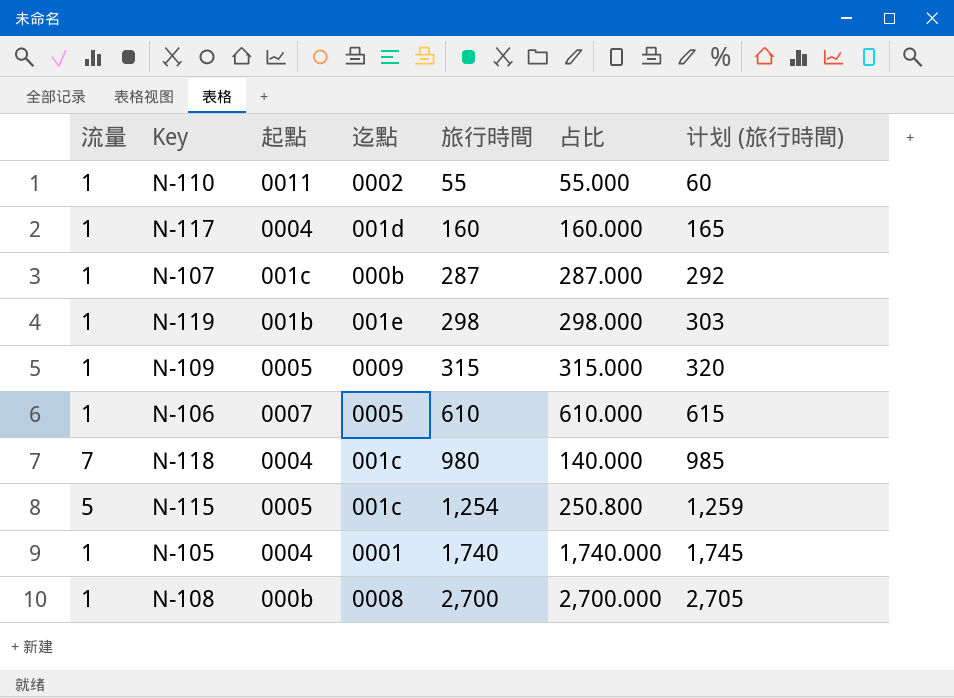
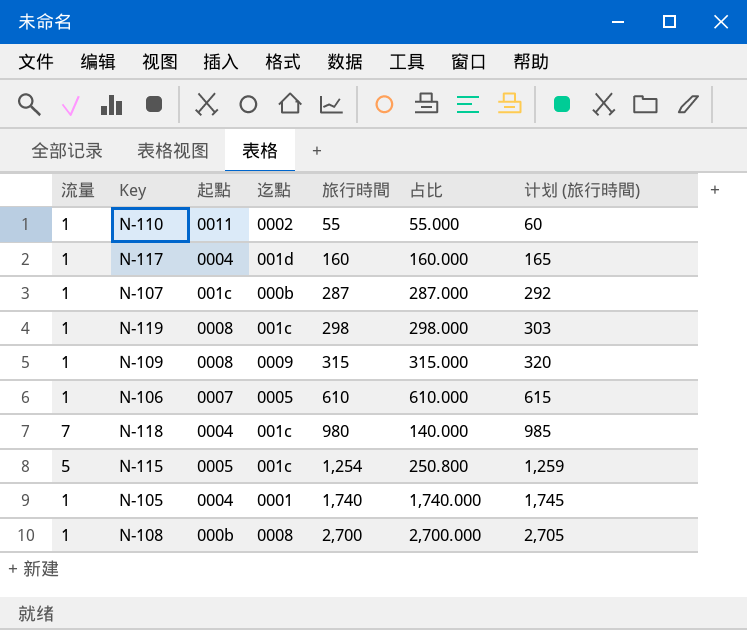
N-119 | 起點: 001b -> 0008
N-119 | 迄點: 001e -> 001c
N-109 | 起點: 0005 -> 0008

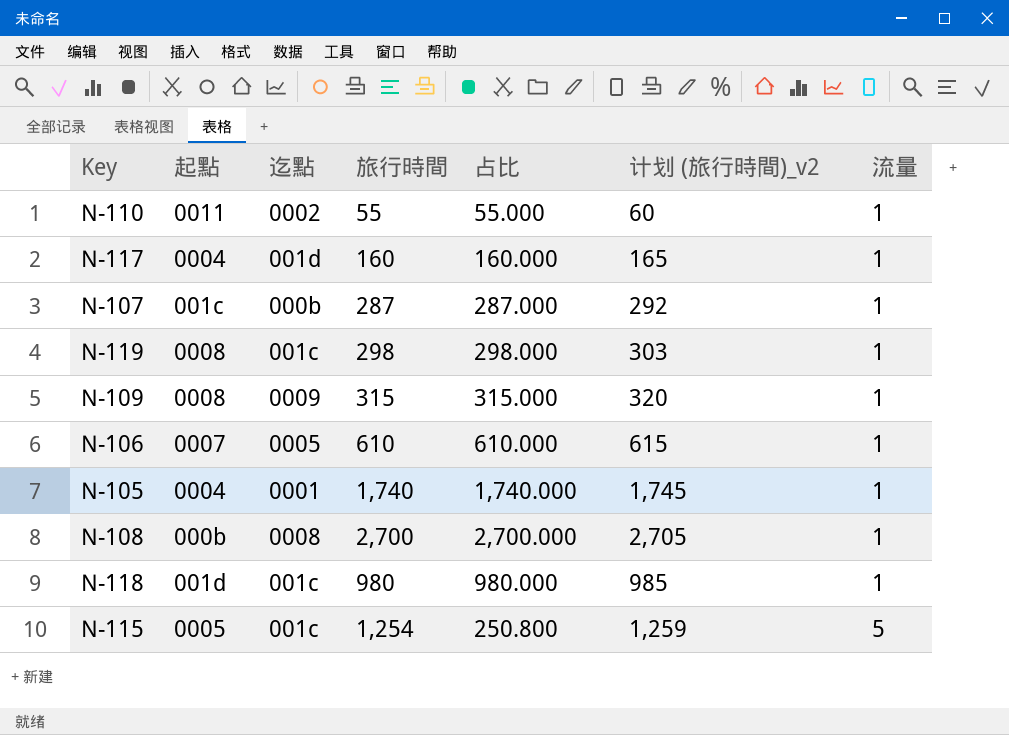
row order: 旅行時間 ascending -> 流量 ascending
column name: 计划 (旅行時間) -> 计划 (旅行時間)_v2
column 流量 | position: 1 -> 7
N-118 | 起點: 0004 -> 001d
N-118 | 占比: 140.000 -> 980.000
N-118 | 流量: 7 -> 1

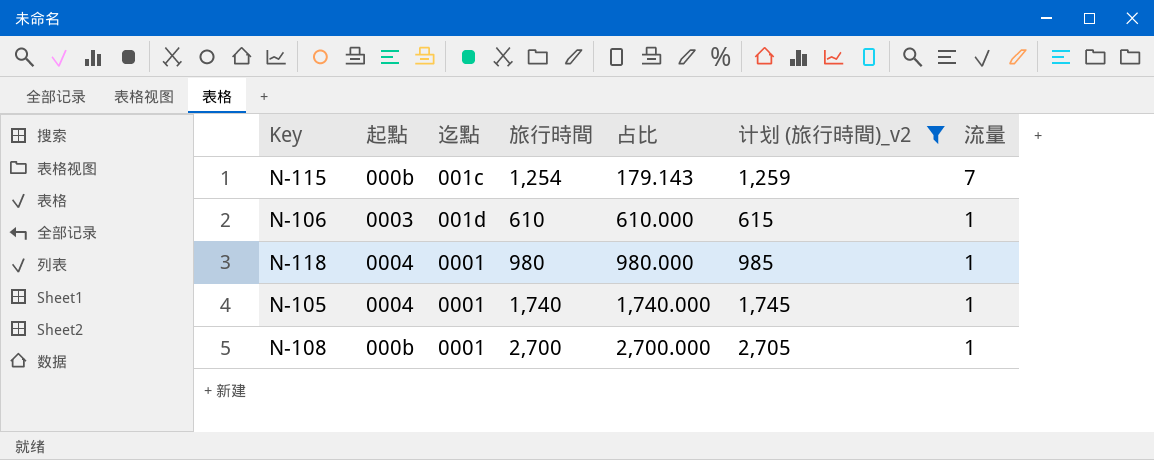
filter: none -> 计划 (旅行時間)_v2 >= 615
row order: 流量 ascending -> 占比 ascending
N-115 | 起點: 0005 -> 000b
N-115 | 占比: 250.800 -> 179.143
N-115 | 流量: 5 -> 7
N-106 | 起點: 0007 -> 0003
N-106 | 迄點: 0005 -> 001d
N-118 | 起點: 001d -> 0004
N-118 | 迄點: 001c -> 0001
N-108 | 迄點: 0008 -> 0001

